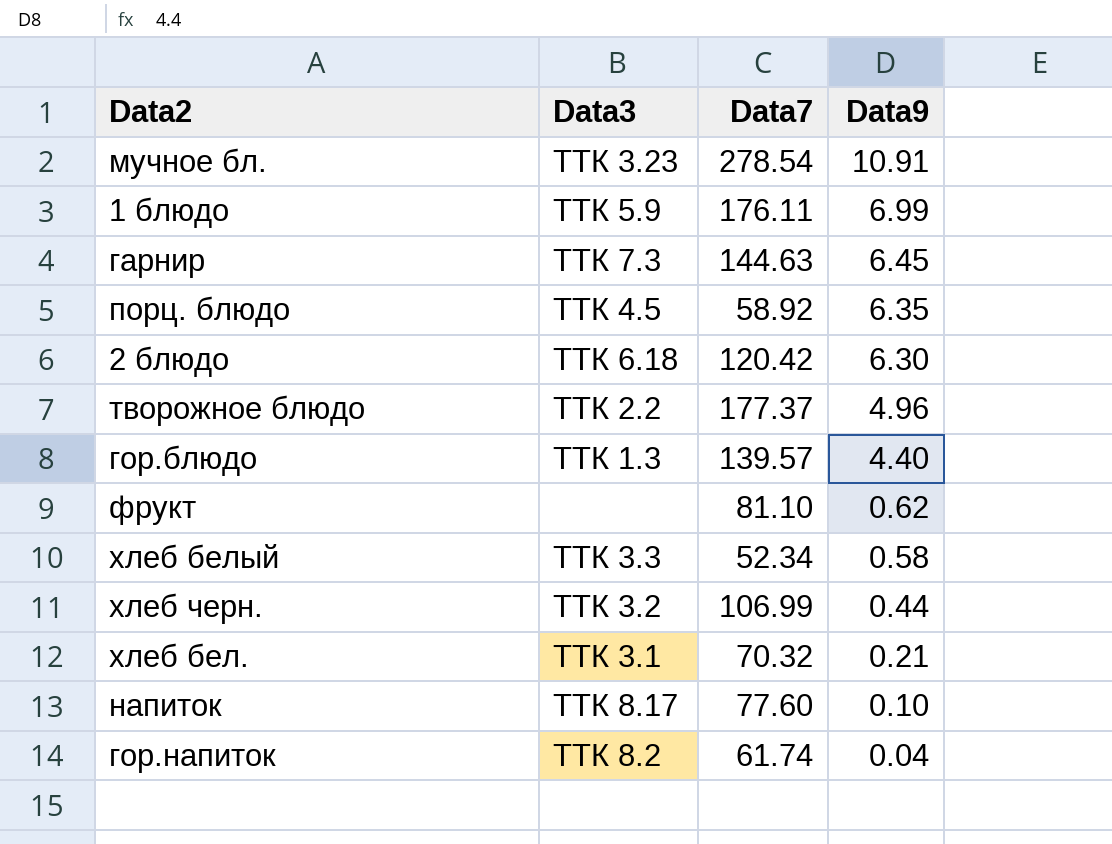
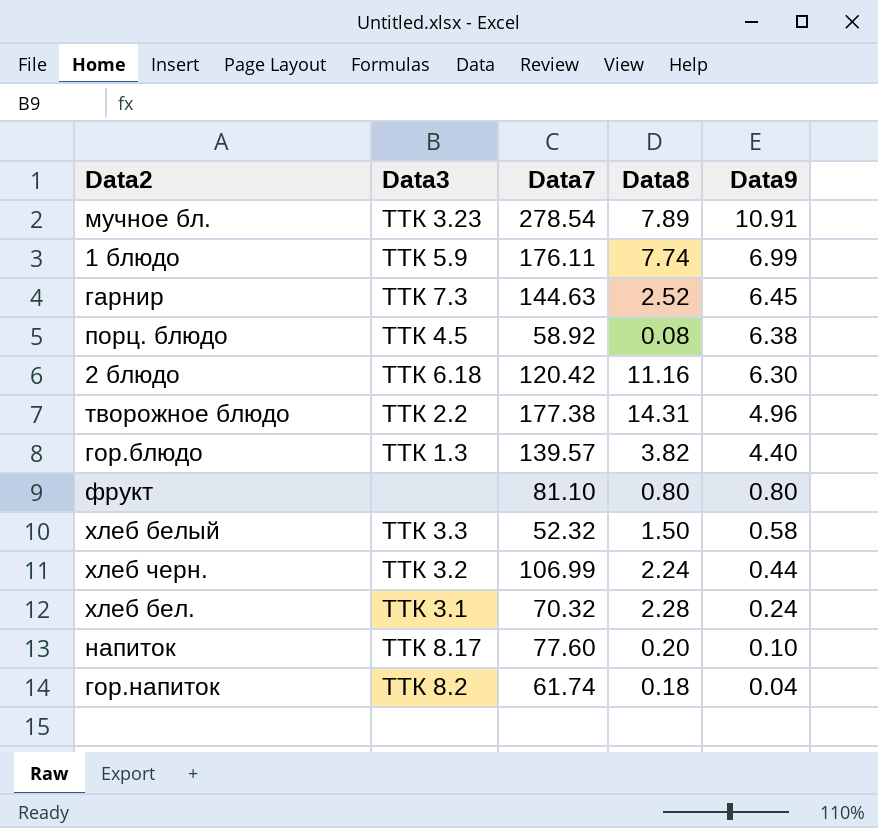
column Data8 | position: none -> 4
порц. блюдо | Data9: 6.35 -> 6.38
творожное блюдо | Data7: 177.37 -> 177.38
фрукт | Data9: 0.62 -> 0.80
хлеб белый | Data7: 52.34 -> 52.32
хлеб бел. | Data9: 0.21 -> 0.24

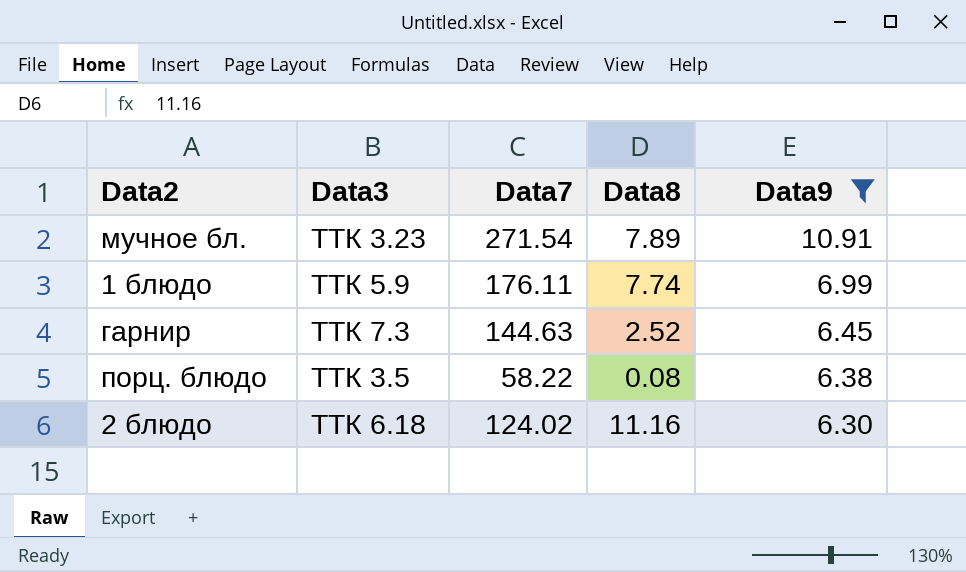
filter: none -> Data9 >= 6.30
мучное бл. | Data7: 278.54 -> 271.54
порц. блюдо | Data3: ТТК 4.5 -> ТТК 3.5
порц. блюдо | Data7: 58.92 -> 58.22
2 блюдо | Data7: 120.42 -> 124.02

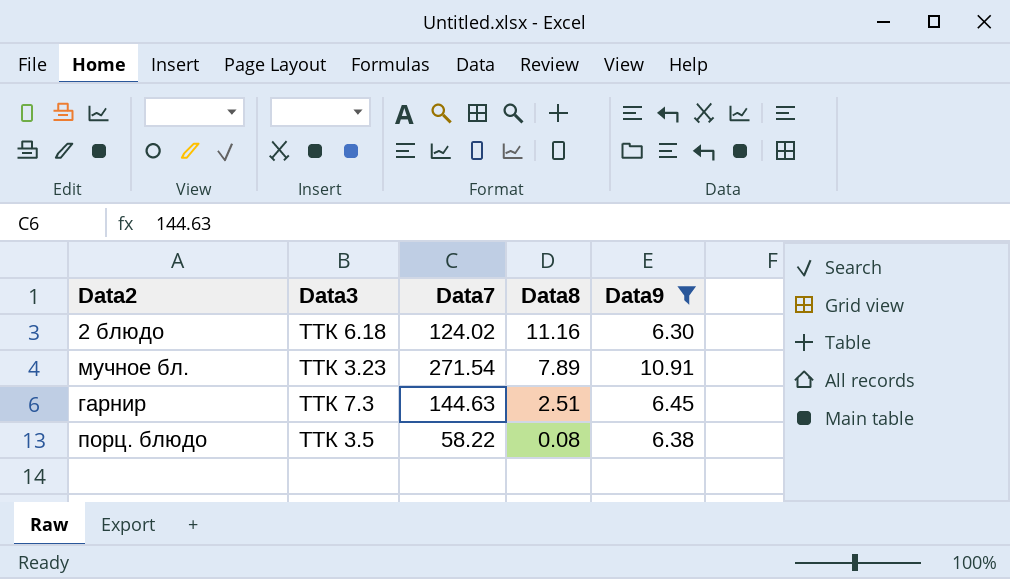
row order: Data9 descending -> Data8 descending
row 1 блюдо: ТТК 5.9 | 176.11 | 7.74 | 6.99 -> none
гарнир | Data8: 2.52 -> 2.51

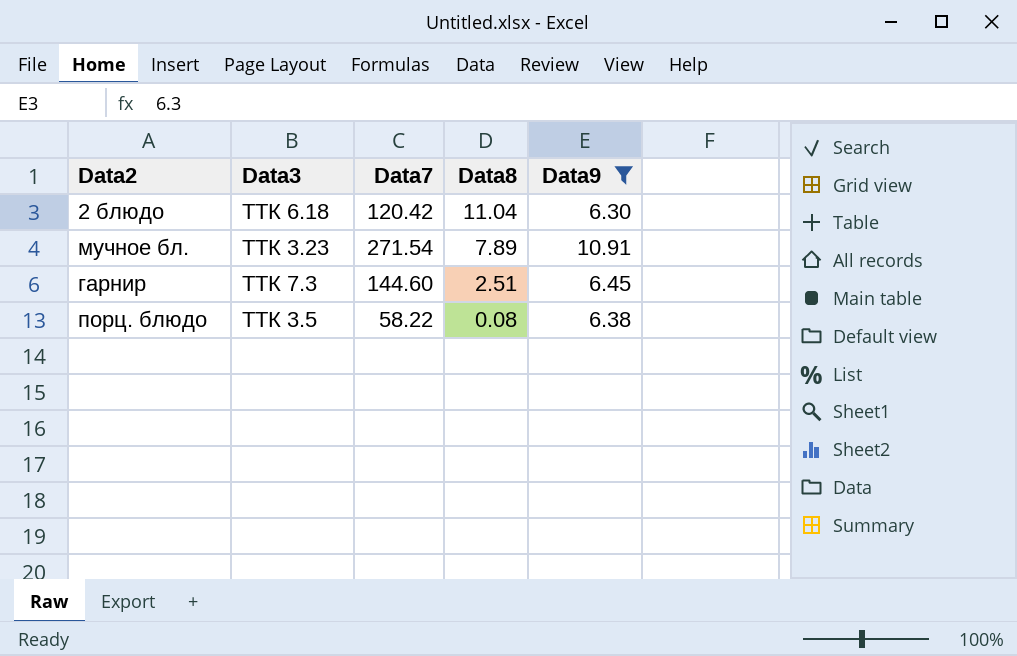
2 блюдо | Data7: 124.02 -> 120.42
2 блюдо | Data8: 11.16 -> 11.04
гарнир | Data7: 144.63 -> 144.60

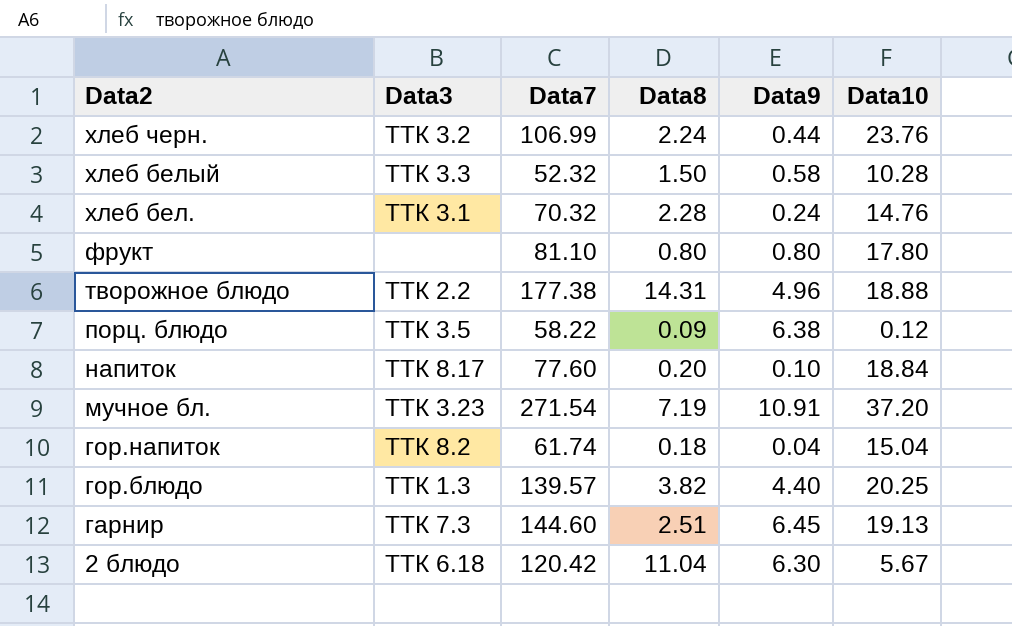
filter: Data9 >= 6.30 -> none
row order: Data8 descending -> Data2 descending
column Data10 | position: none -> 6
порц. блюдо | Data8: 0.08 -> 0.09
мучное бл. | Data8: 7.89 -> 7.19

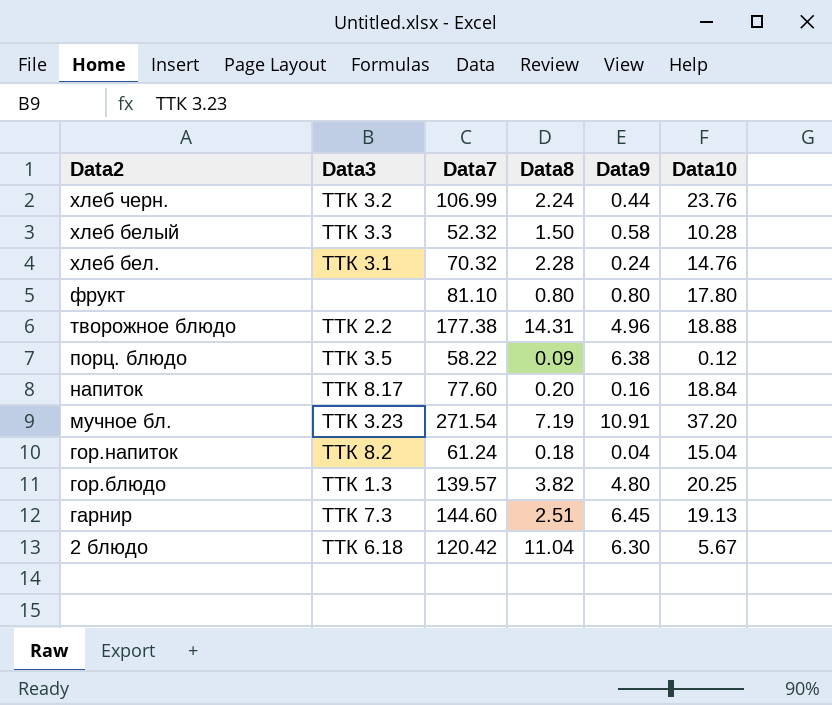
напиток | Data9: 0.10 -> 0.16
гор.напиток | Data7: 61.74 -> 61.24
гор.блюдо | Data9: 4.40 -> 4.80

